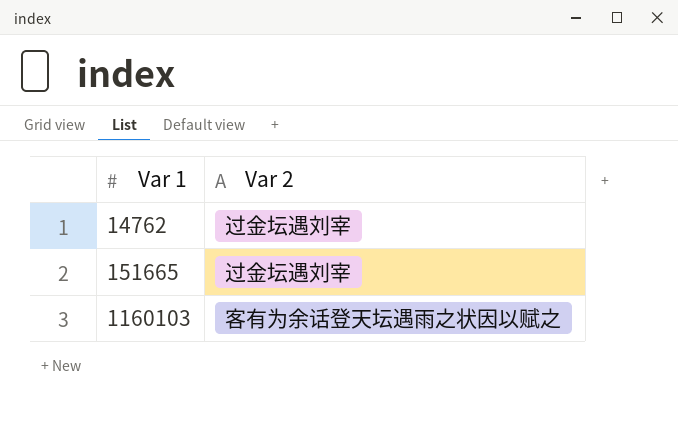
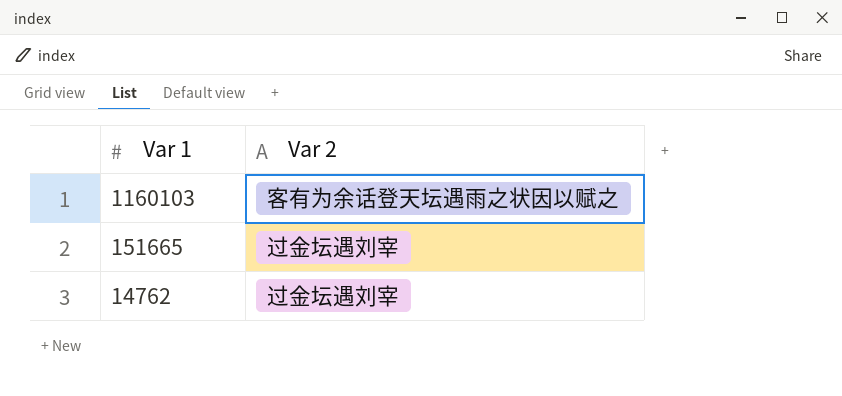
row order: Var 1 ascending -> Var 1 descending

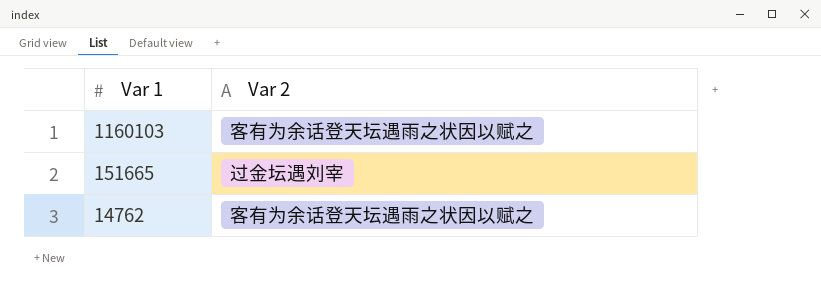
14762 | Var 2: 过金坛遇刘宰 -> 客有为余话登天坛遇雨之状因以赋之

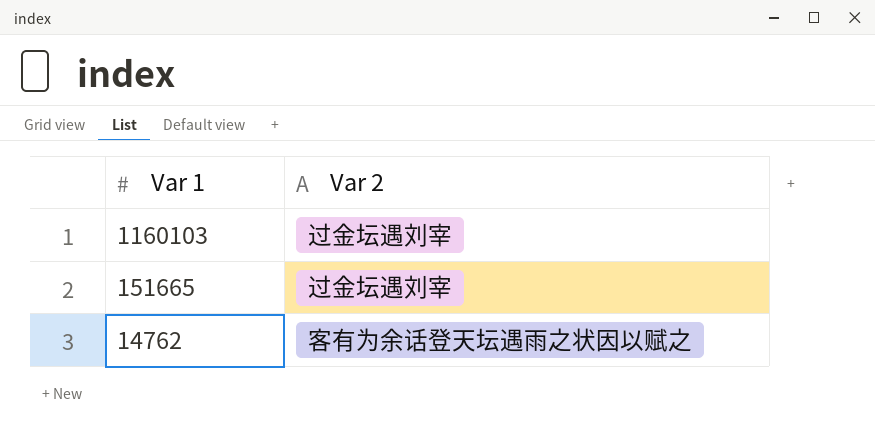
1160103 | Var 2: 客有为余话登天坛遇雨之状因以赋之 -> 过金坛遇刘宰

